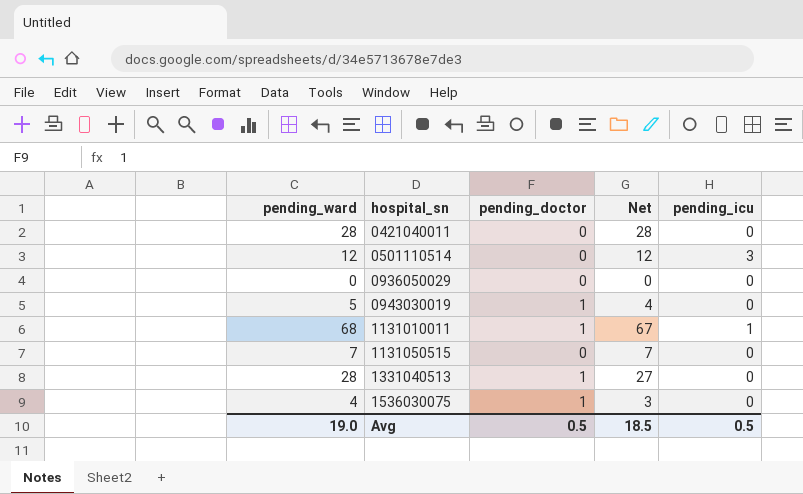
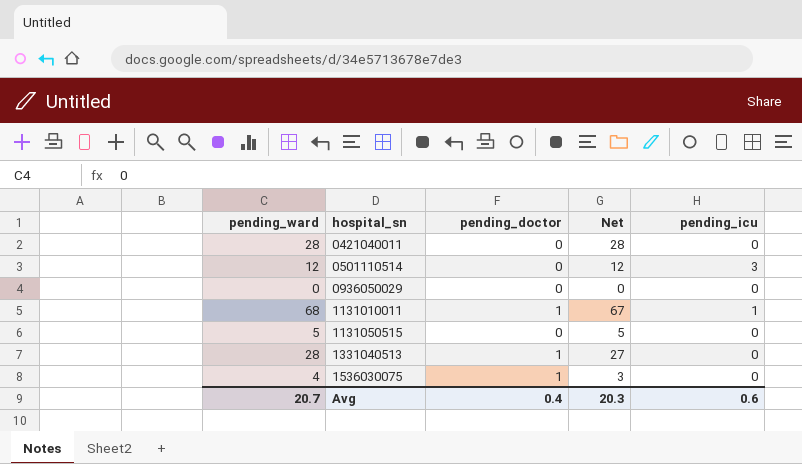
row 0943030019: 5 | 1 | 4 | 0 -> none
1131050515 | pending_ward: 7 -> 5
1131050515 | Net: 7 -> 5
Avg | pending_ward: 19.0 -> 20.7
Avg | pending_doctor: 0.5 -> 0.4
Avg | Net: 18.5 -> 20.3
Avg | pending_icu: 0.5 -> 0.6

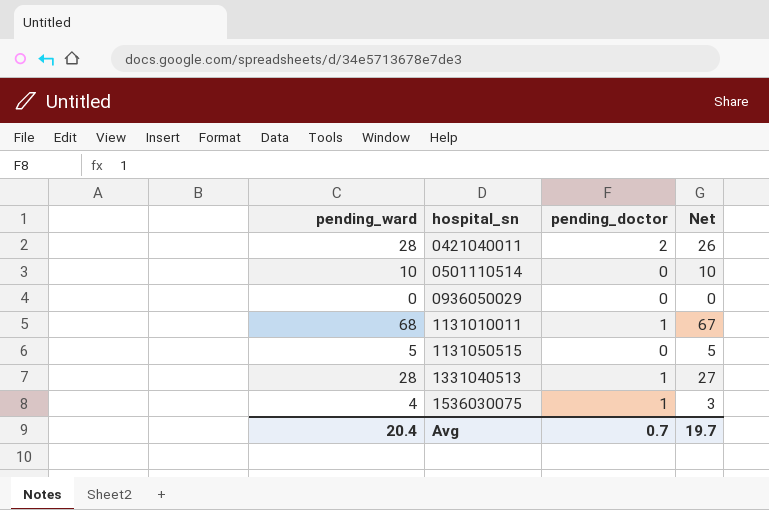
column pending_icu | position: 5 -> none
0421040011 | pending_doctor: 0 -> 2
0421040011 | Net: 28 -> 26
0501110514 | pending_ward: 12 -> 10
0501110514 | Net: 12 -> 10
Avg | pending_ward: 20.7 -> 20.4
Avg | pending_doctor: 0.4 -> 0.7
Avg | Net: 20.3 -> 19.7

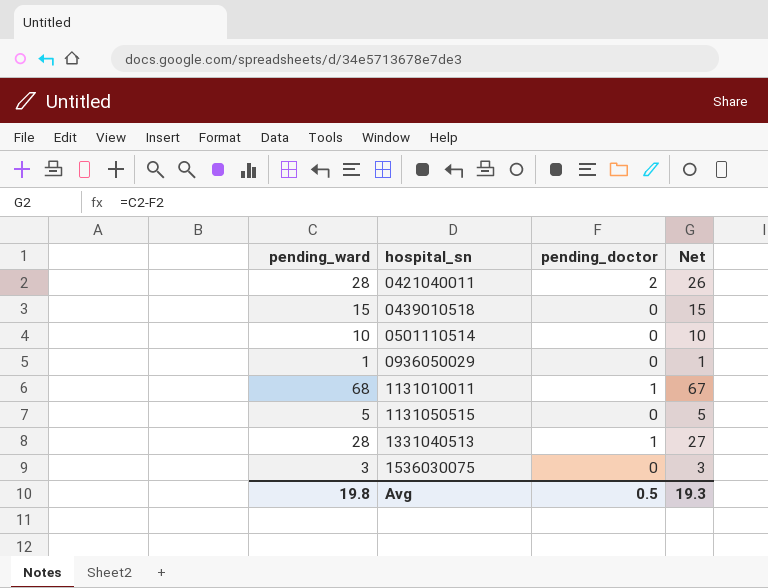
row 0439010518: none -> 15 | 0 | 15
0936050029 | pending_ward: 0 -> 1
0936050029 | Net: 0 -> 1
1536030075 | pending_ward: 4 -> 3
1536030075 | pending_doctor: 1 -> 0
Avg | pending_ward: 20.4 -> 19.8
Avg | pending_doctor: 0.7 -> 0.5
Avg | Net: 19.7 -> 19.3

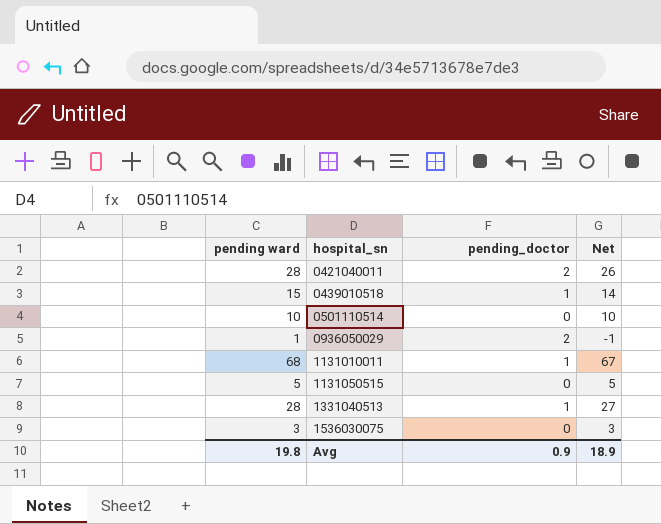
column name: pending_ward -> pending ward
0439010518 | pending_doctor: 0 -> 1
0439010518 | Net: 15 -> 14
0936050029 | pending_doctor: 0 -> 2
0936050029 | Net: 1 -> -1
Avg | pending_doctor: 0.5 -> 0.9
Avg | Net: 19.3 -> 18.9

